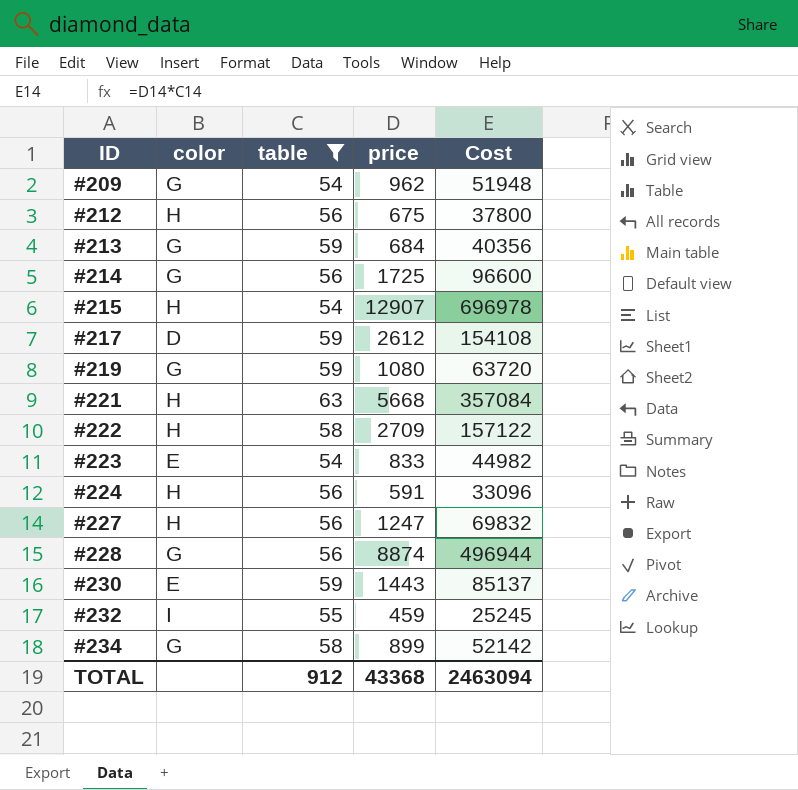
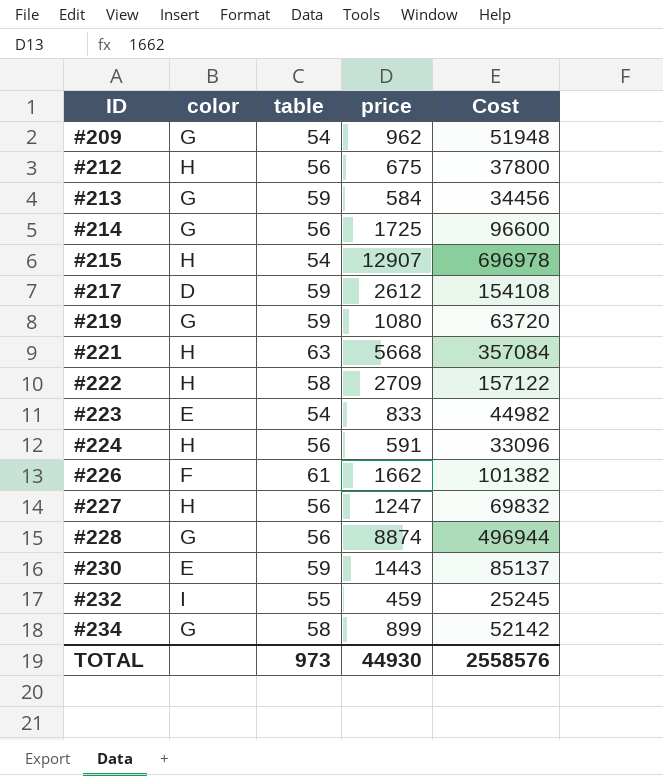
filter: table != 61 -> none
#213 | price: 684 -> 584
#213 | Cost: 40356 -> 34456
TOTAL | table: 912 -> 973
TOTAL | price: 43368 -> 44930
TOTAL | Cost: 2463094 -> 2558576

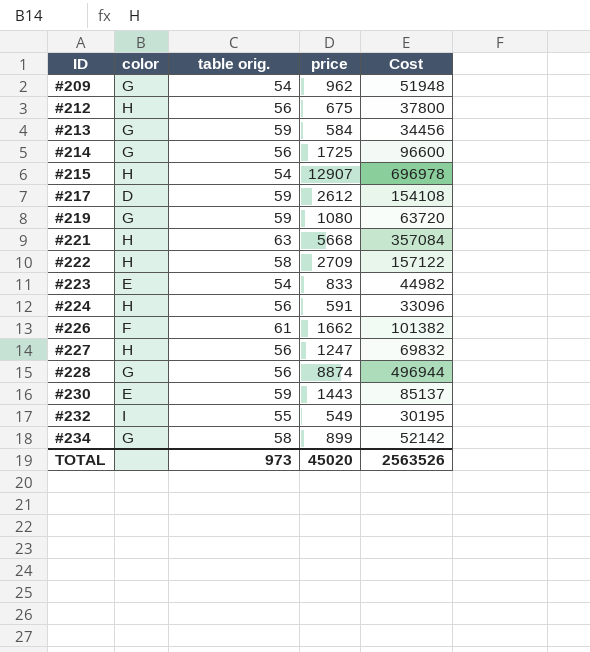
column name: table -> table orig.
#232 | price: 459 -> 549
#232 | Cost: 25245 -> 30195
TOTAL | price: 44930 -> 45020
TOTAL | Cost: 2558576 -> 2563526

